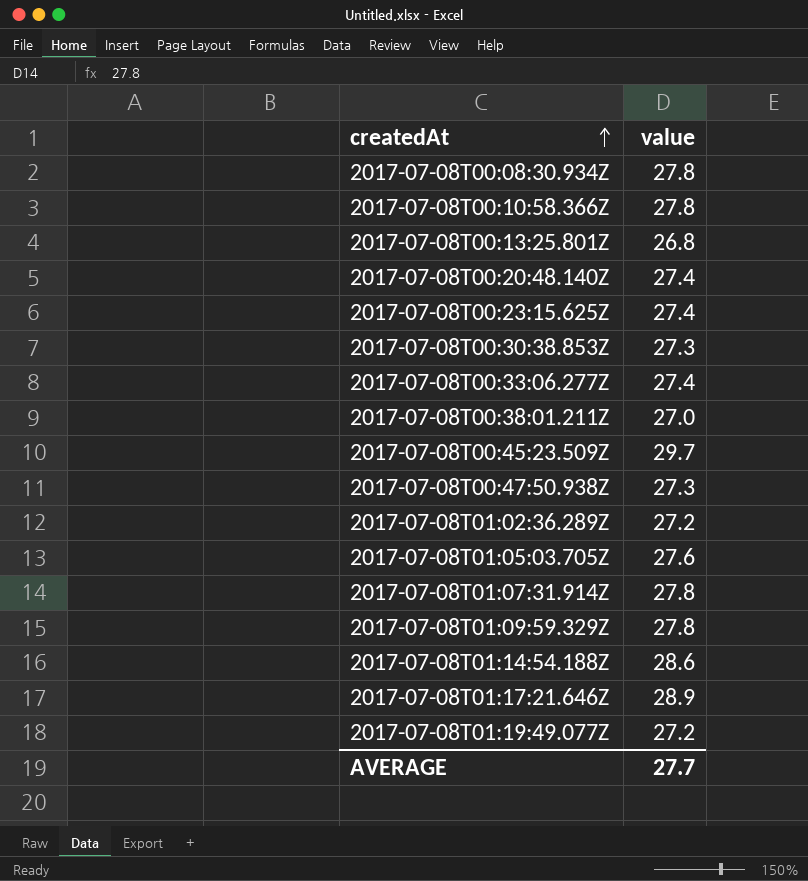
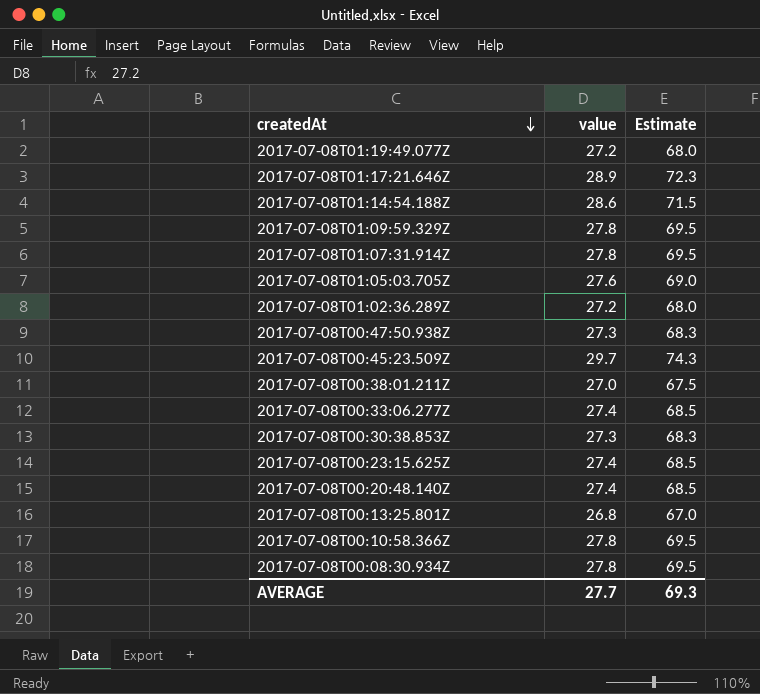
row order: createdAt ascending -> createdAt descending
column Estimate | formula: none -> [value] * 2.5

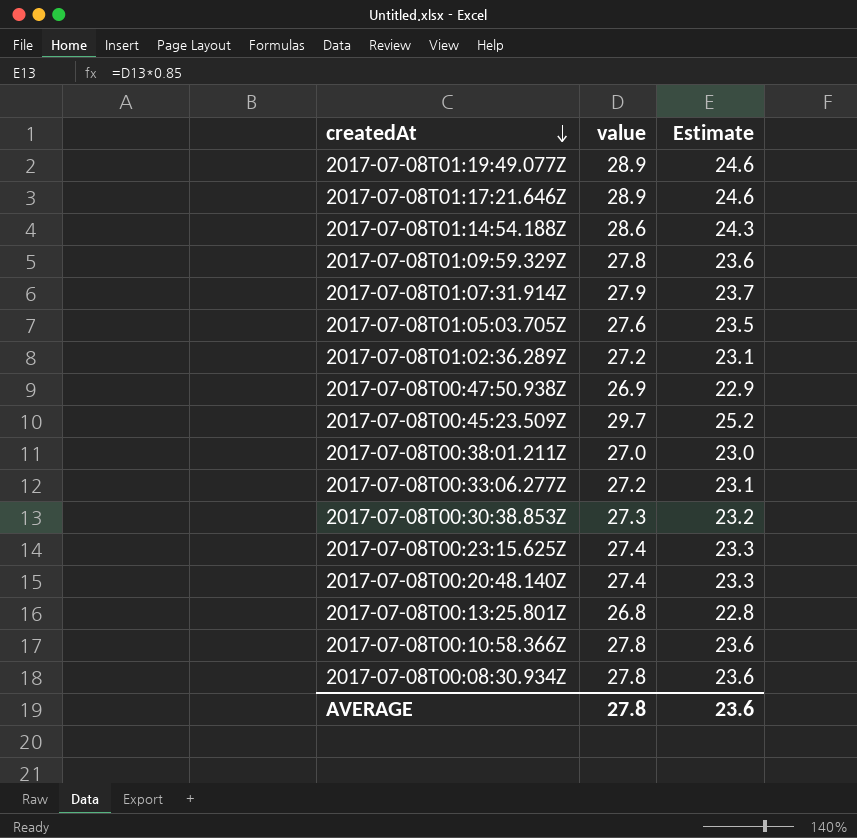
column Estimate | formula: [value] * 2.5 -> [value] * 0.85
2017-07-08T01:19:49.077Z | value: 27.2 -> 28.9
2017-07-08T01:07:31.914Z | value: 27.8 -> 27.9
2017-07-08T00:47:50.938Z | value: 27.3 -> 26.9
2017-07-08T00:33:06.277Z | value: 27.4 -> 27.2
AVERAGE | value: 27.7 -> 27.8
AVERAGE | Estimate: 69.3 -> 23.6

